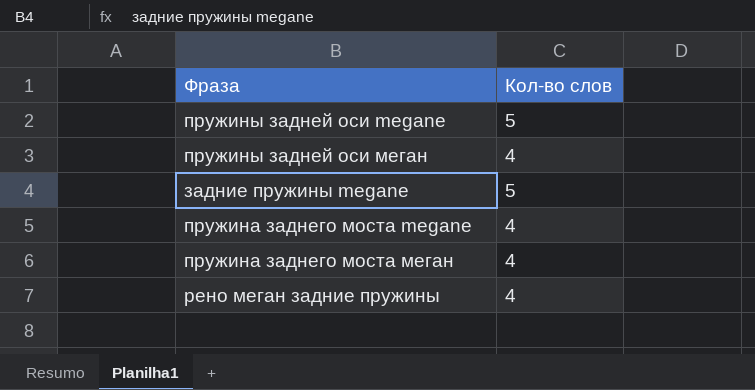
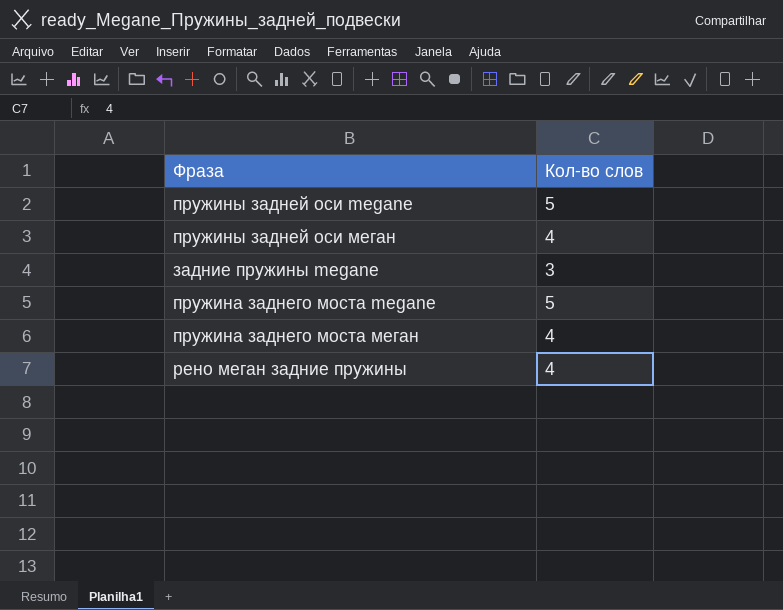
задние пружины megane | Кол-во слов: 5 -> 3
пружина заднего моста megane | Кол-во слов: 4 -> 5

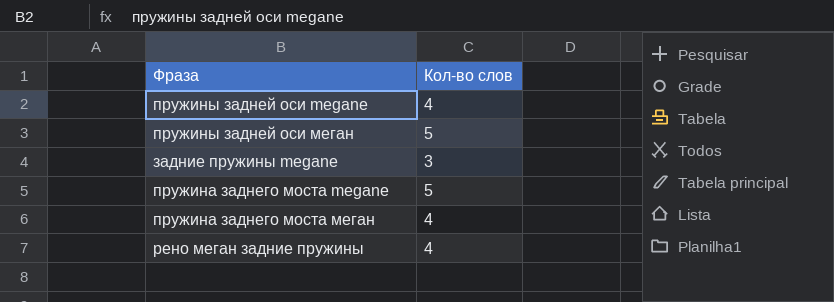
пружины задней оси megane | Кол-во слов: 5 -> 4
пружины задней оси меган | Кол-во слов: 4 -> 5

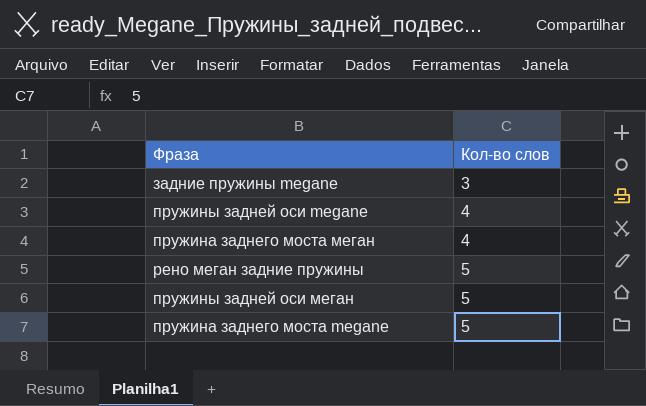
row order: none -> Кол-во слов ascending
рено меган задние пружины | Кол-во слов: 4 -> 5

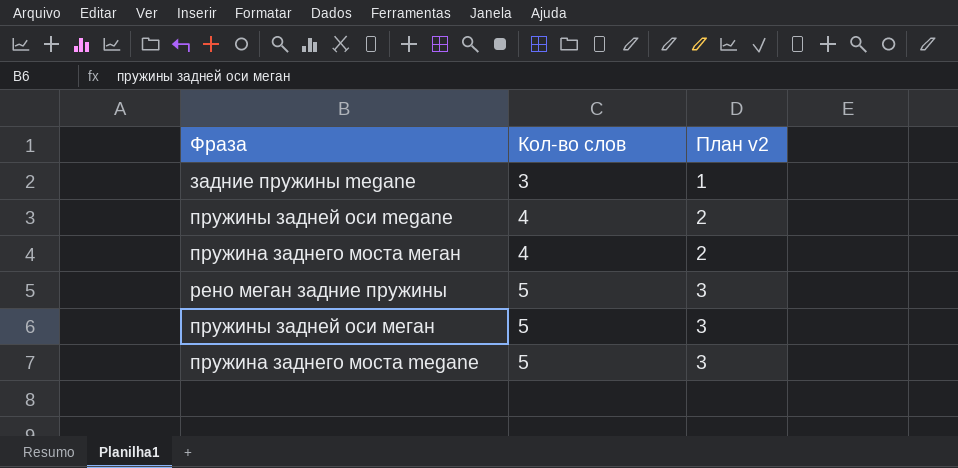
column План v2 | formula: none -> [Кол-во слов] - 2

